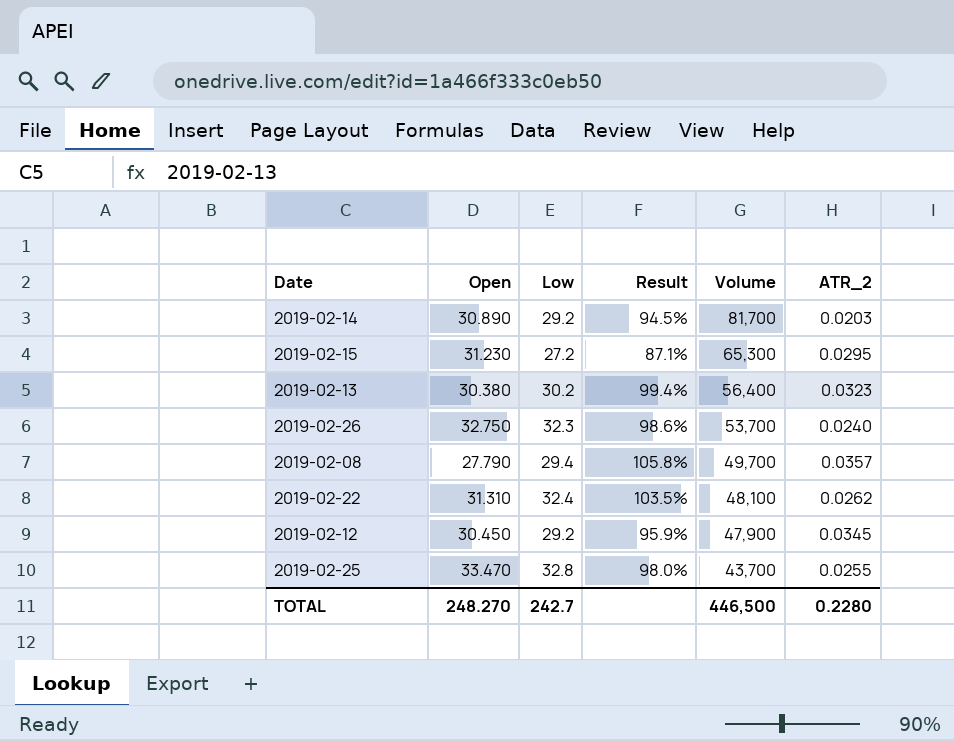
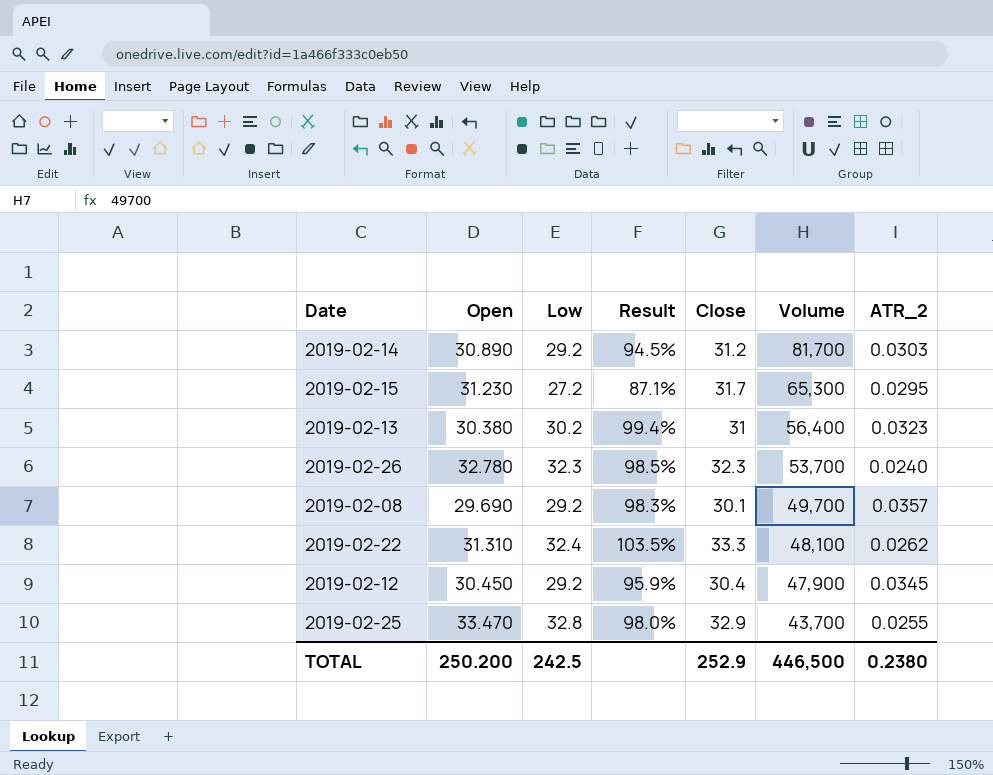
column Close | position: none -> 5
2019-02-14 | ATR_2: 0.0203 -> 0.0303
2019-02-26 | Open: 32.750 -> 32.780
2019-02-26 | Result: 98.6% -> 98.5%
2019-02-08 | Open: 27.790 -> 29.690
2019-02-08 | Low: 29.4 -> 29.2
2019-02-08 | Result: 105.8% -> 98.3%
TOTAL | Open: 248.270 -> 250.200
TOTAL | Low: 242.7 -> 242.5
TOTAL | ATR_2: 0.2280 -> 0.2380

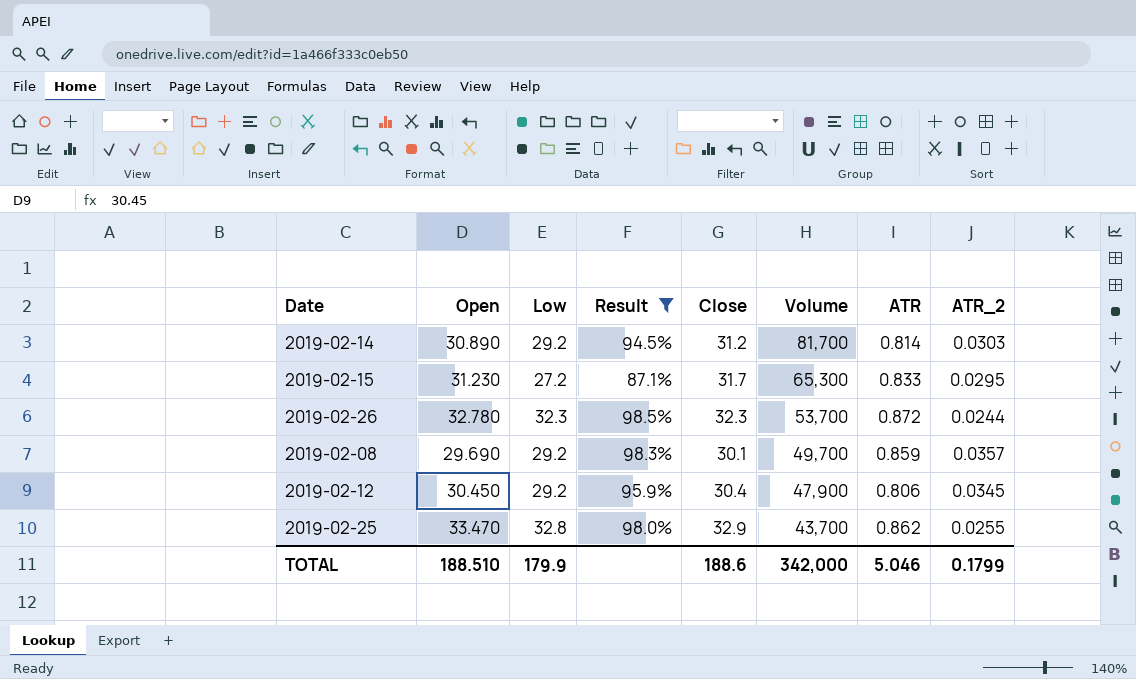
filter: none -> Result <= 98.5%
column ATR | position: none -> 7
2019-02-26 | ATR_2: 0.0240 -> 0.0244
TOTAL | Open: 250.200 -> 188.510
TOTAL | Low: 242.5 -> 179.9
TOTAL | Close: 252.9 -> 188.6
TOTAL | Volume: 446,500 -> 342,000
TOTAL | ATR_2: 0.2380 -> 0.1799

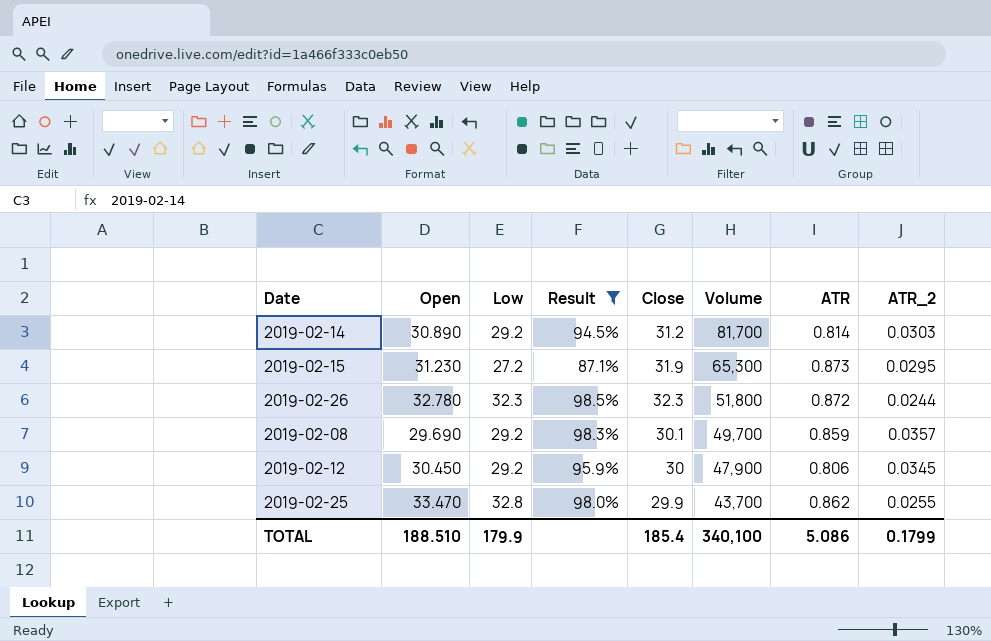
2019-02-15 | Close: 31.7 -> 31.9
2019-02-15 | ATR: 0.833 -> 0.873
2019-02-26 | Volume: 53,700 -> 51,800
2019-02-12 | Close: 30.4 -> 30
2019-02-25 | Close: 32.9 -> 29.9
TOTAL | Close: 188.6 -> 185.4
TOTAL | Volume: 342,000 -> 340,100
TOTAL | ATR: 5.046 -> 5.086

